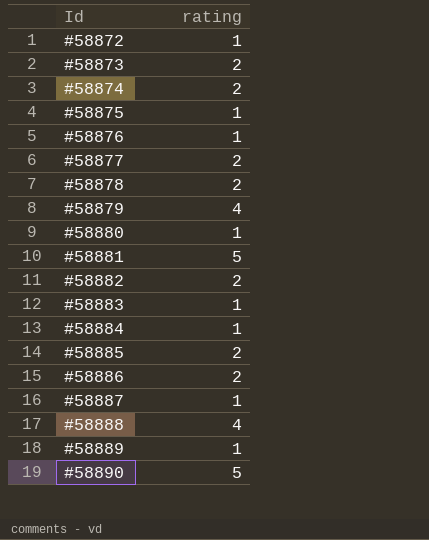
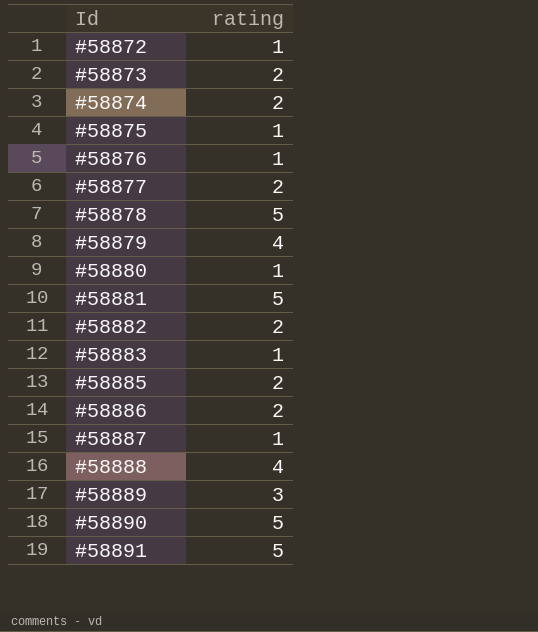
row #58884: 1 -> none
#58878 | rating: 2 -> 5
#58889 | rating: 1 -> 3
row #58891: none -> 5

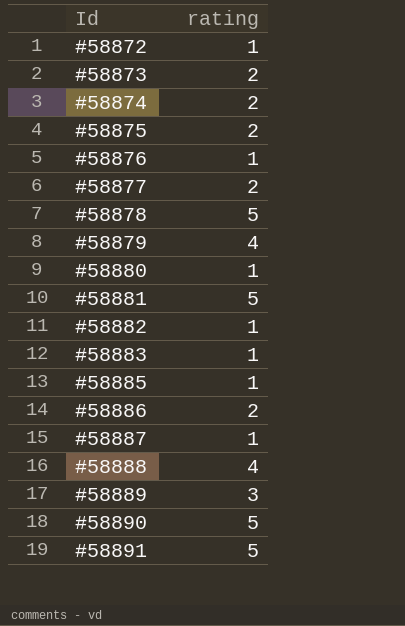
#58875 | rating: 1 -> 2
#58882 | rating: 2 -> 1
#58885 | rating: 2 -> 1

